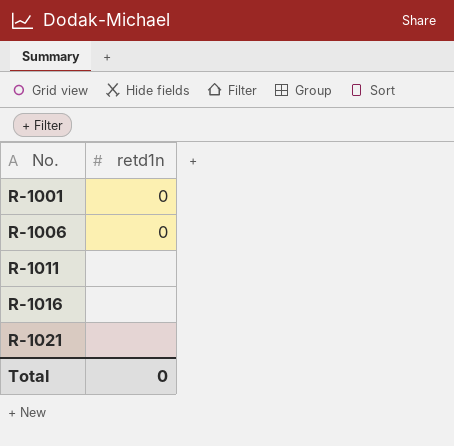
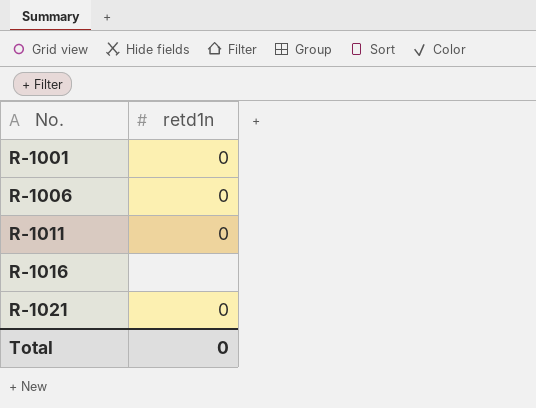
R-1011 | retd1n: none -> 0
R-1021 | retd1n: none -> 0

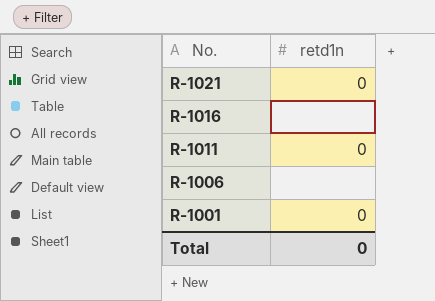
row order: No. ascending -> No. descending
R-1006 | retd1n: 0 -> none

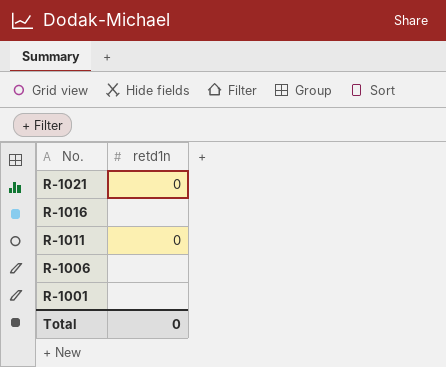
R-1001 | retd1n: 0 -> none

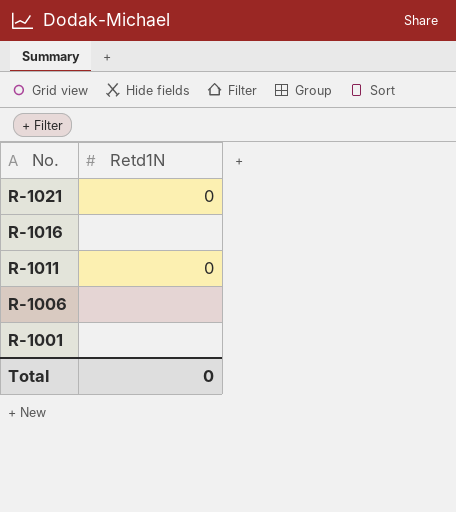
column name: retd1n -> Retd1N

